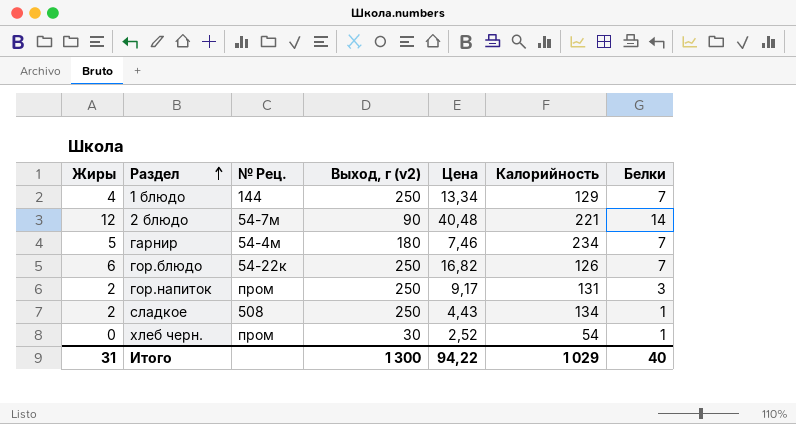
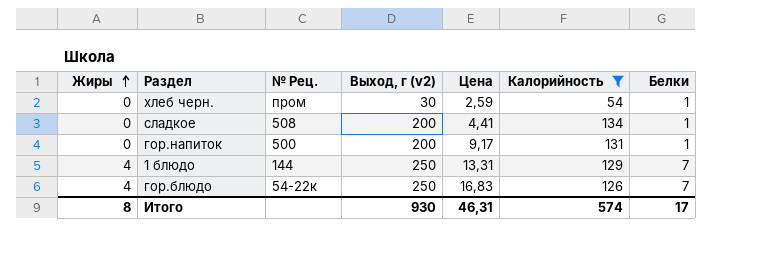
filter: none -> Калорийность <= 134
row order: Раздел ascending -> Жиры ascending
хлеб черн. | Цена: 2,52 -> 2,59
сладкое | Жиры: 2 -> 0
сладкое | Выход, г (v2): 250 -> 200
сладкое | Цена: 4,43 -> 4,41
гор.напиток | Жиры: 2 -> 0
гор.напиток | № Рец.: пром -> 500
гор.напиток | Выход, г (v2): 250 -> 200
гор.напиток | Белки: 3 -> 1
1 блюдо | Цена: 13,34 -> 13,31
гор.блюдо | Жиры: 6 -> 4
гор.блюдо | Цена: 16,82 -> 16,83
Итого | Жиры: 31 -> 8
Итого | Выход, г (v2): 1 300 -> 930
Итого | Цена: 94,22 -> 46,31
Итого | Калорийность: 1 029 -> 574
Итого | Белки: 40 -> 17

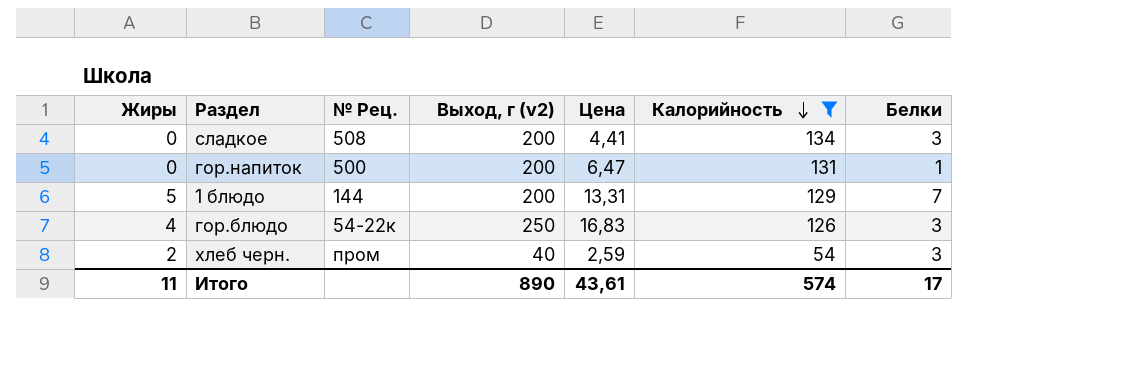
row order: Жиры ascending -> Калорийность descending
сладкое | Белки: 1 -> 3
гор.напиток | Цена: 9,17 -> 6,47
1 блюдо | Жиры: 4 -> 5
1 блюдо | Выход, г (v2): 250 -> 200
гор.блюдо | Белки: 7 -> 3
хлеб черн. | Жиры: 0 -> 2
хлеб черн. | Выход, г (v2): 30 -> 40
хлеб черн. | Белки: 1 -> 3
Итого | Жиры: 8 -> 11
Итого | Выход, г (v2): 930 -> 890
Итого | Цена: 46,31 -> 43,61

